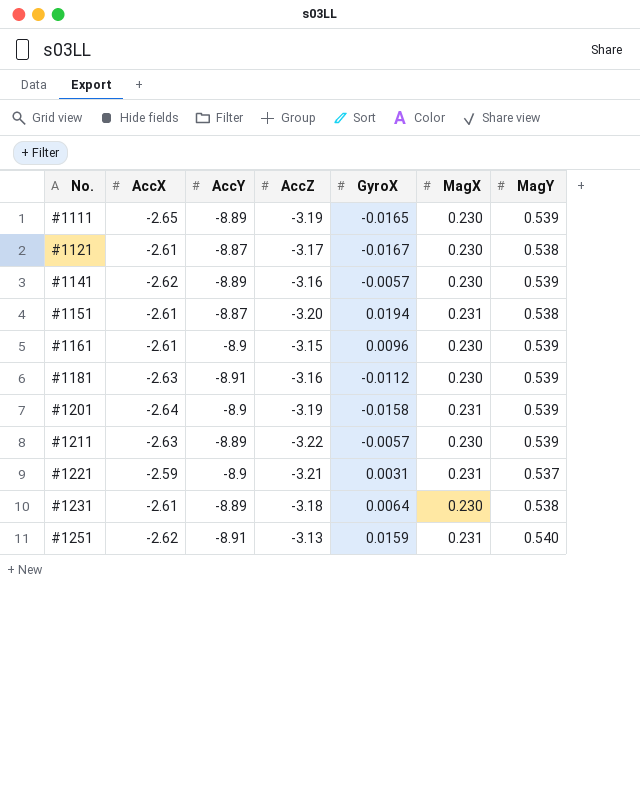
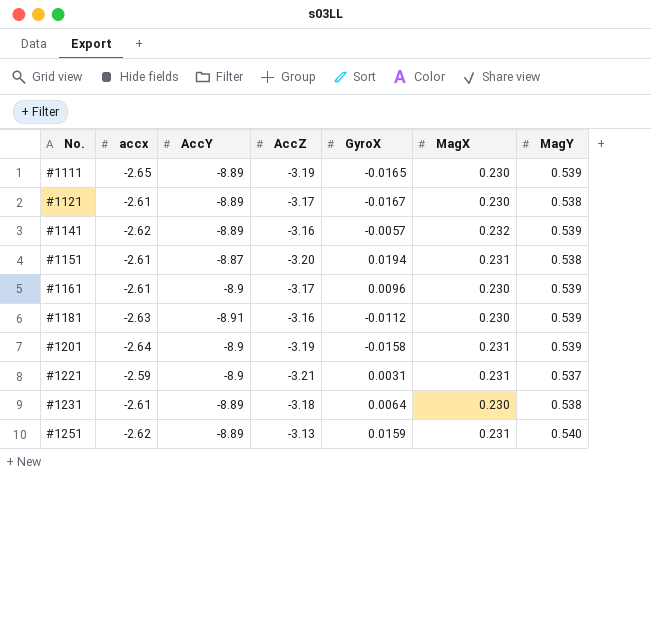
column name: AccX -> accx
row #1211: -2.63 | -8.89 | -3.22 | -0.0057 | 0.230 | 0.539 -> none
#1121 | AccY: -8.87 -> -8.89
#1141 | MagX: 0.230 -> 0.232
#1161 | AccZ: -3.15 -> -3.17
#1251 | AccY: -8.91 -> -8.89

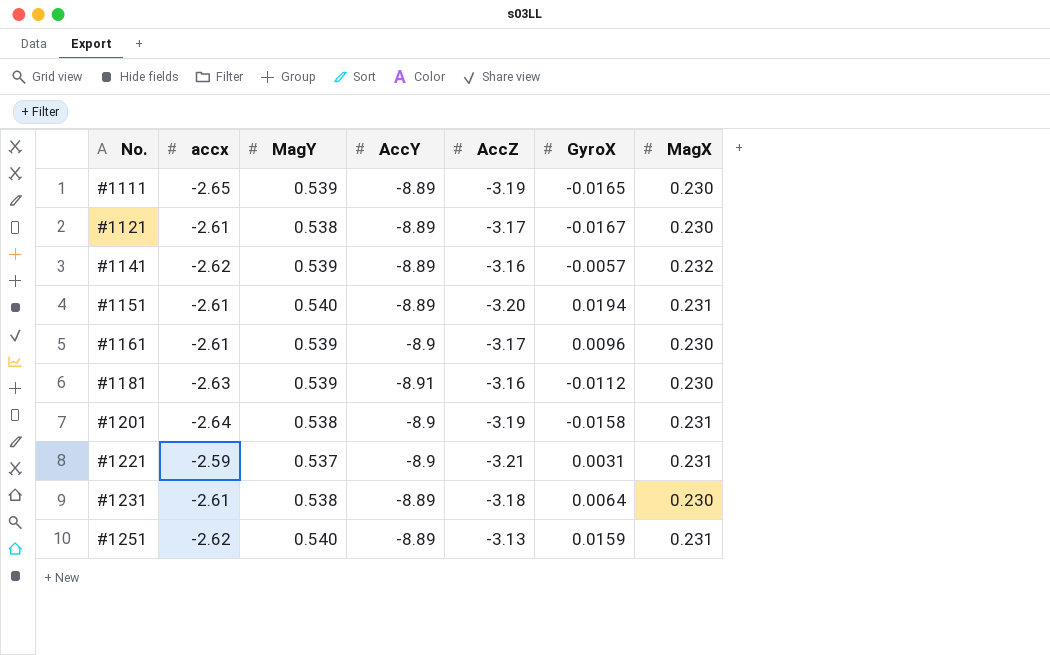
column MagY | position: 7 -> 3
#1151 | MagY: 0.538 -> 0.540
#1151 | AccY: -8.87 -> -8.89
#1201 | MagY: 0.539 -> 0.538

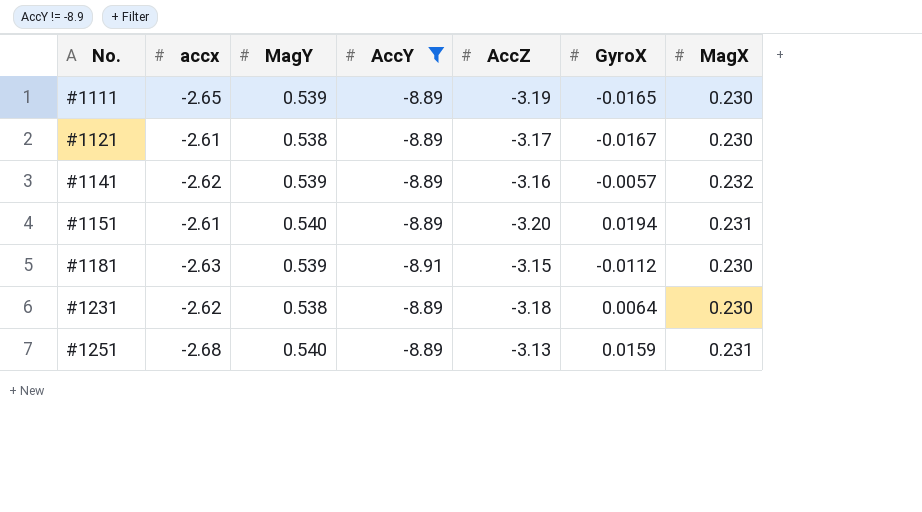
filter: none -> AccY != -8.9
#1181 | AccZ: -3.16 -> -3.15
#1231 | accx: -2.61 -> -2.62
#1251 | accx: -2.62 -> -2.68

